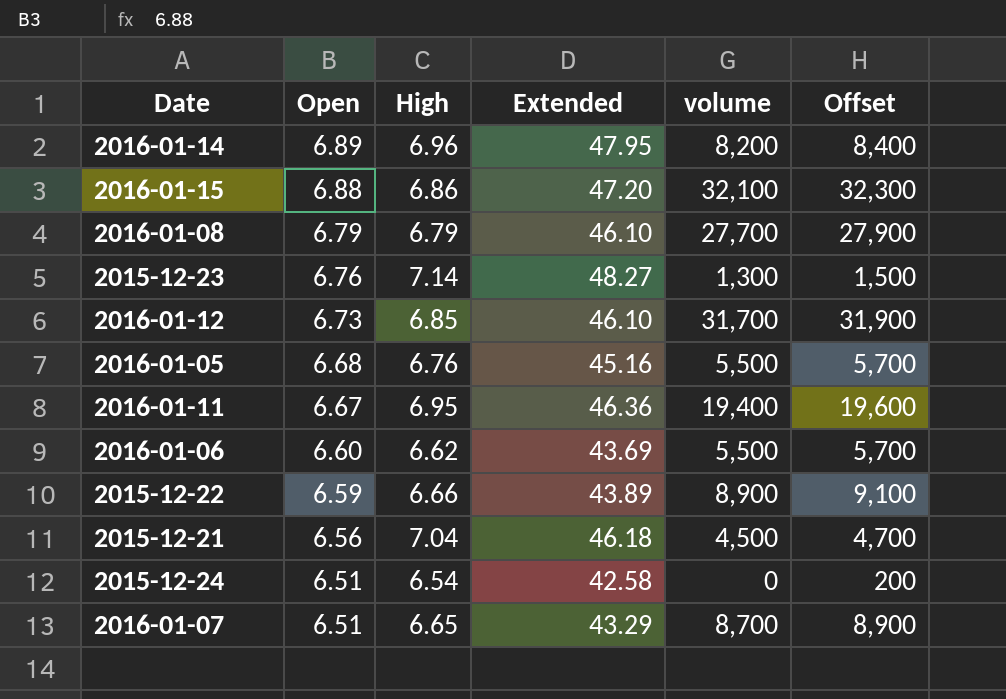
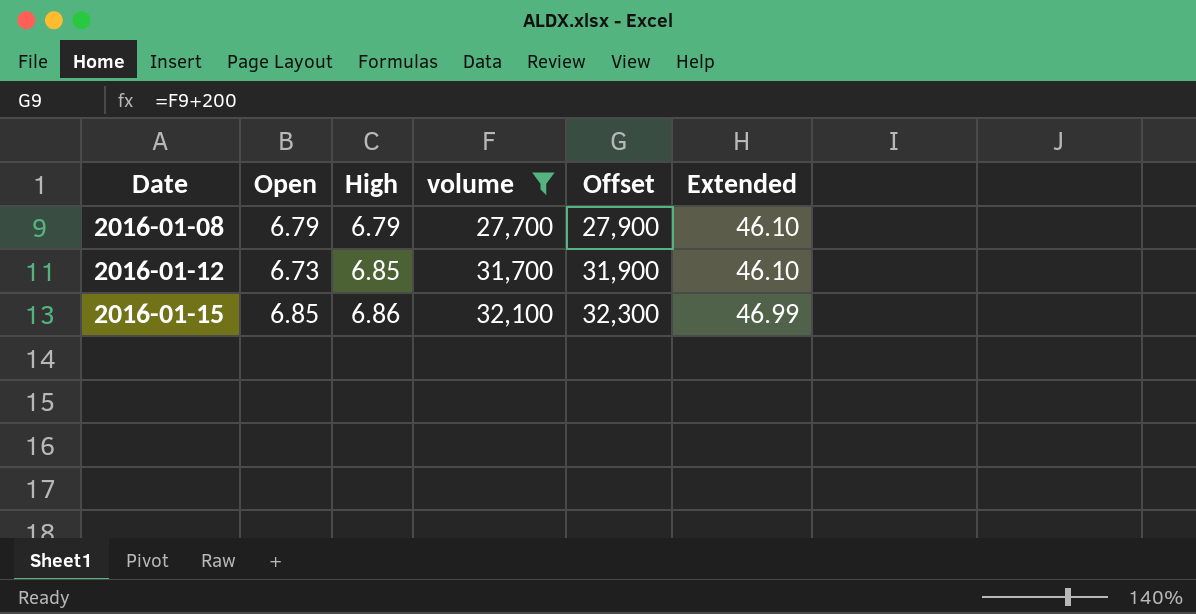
filter: none -> volume >= 27,700
row order: Open descending -> Date ascending
column Extended | position: 4 -> 6
2016-01-15 | Open: 6.88 -> 6.85
2016-01-15 | Extended: 47.20 -> 46.99

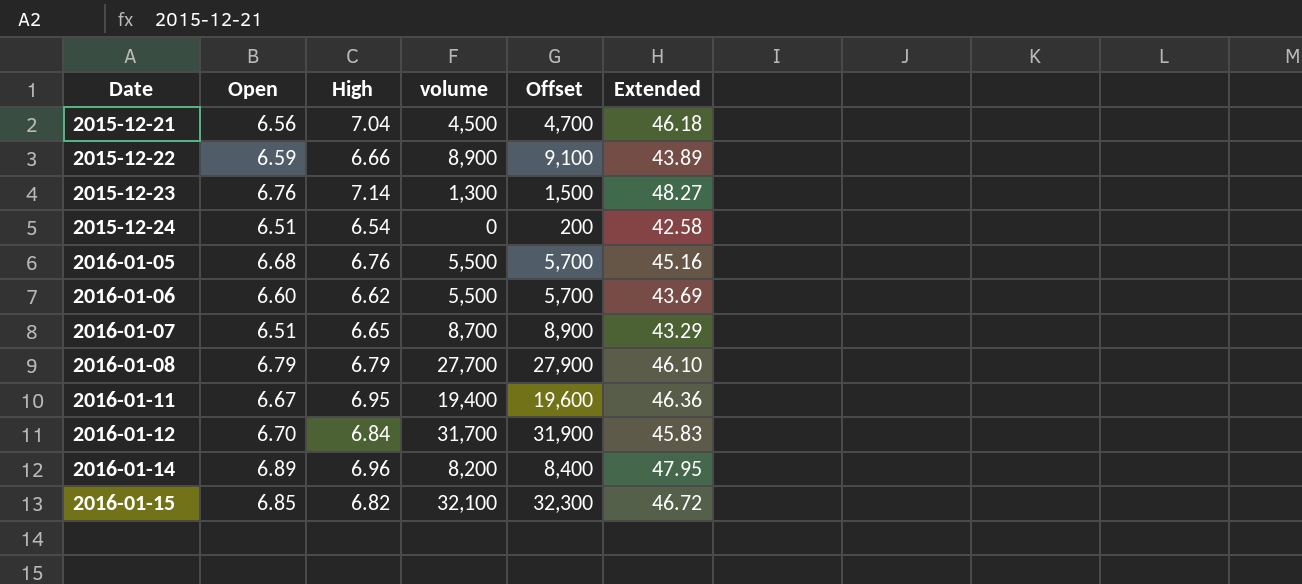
filter: volume >= 27,700 -> none
2016-01-12 | Open: 6.73 -> 6.70
2016-01-12 | High: 6.85 -> 6.84
2016-01-12 | Extended: 46.10 -> 45.83
2016-01-15 | High: 6.86 -> 6.82
2016-01-15 | Extended: 46.99 -> 46.72

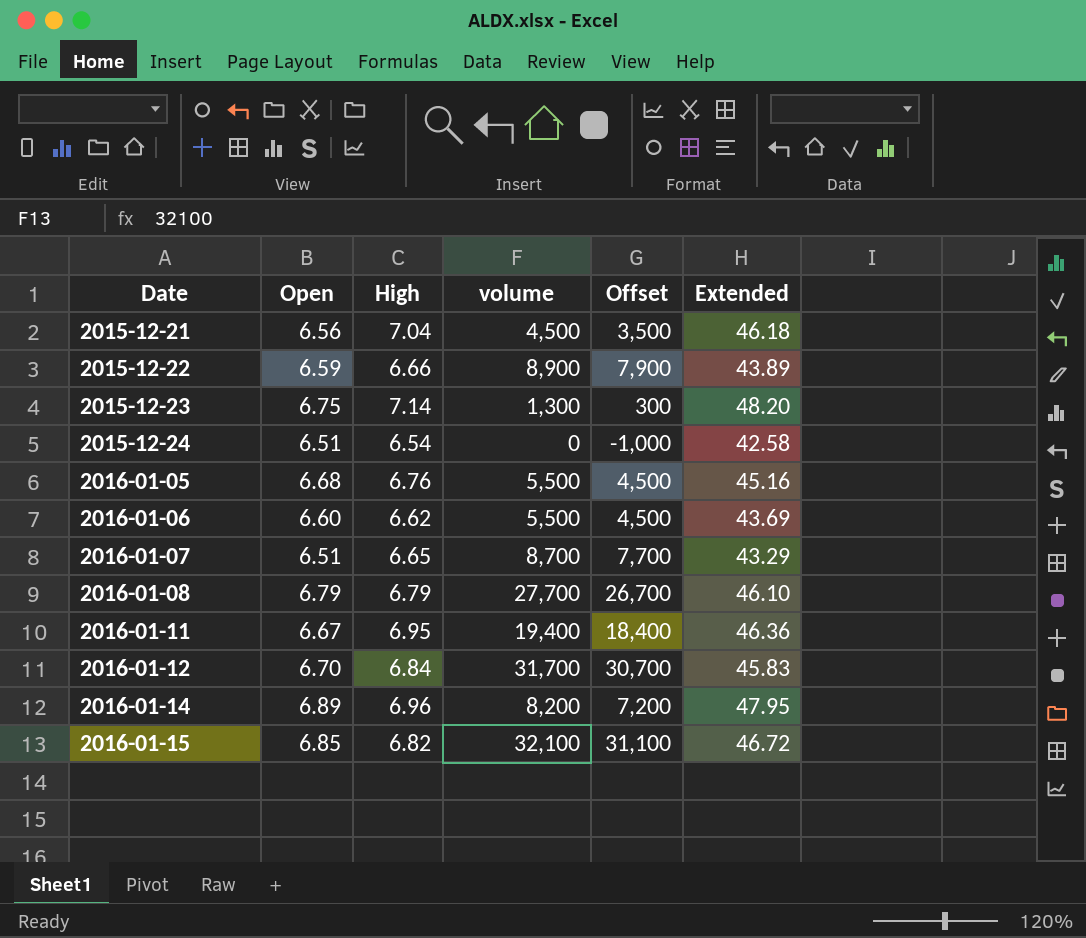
column Offset | formula: [volume] + 200 -> [volume] - 1000
2015-12-23 | Open: 6.76 -> 6.75
2015-12-23 | Extended: 48.27 -> 48.20

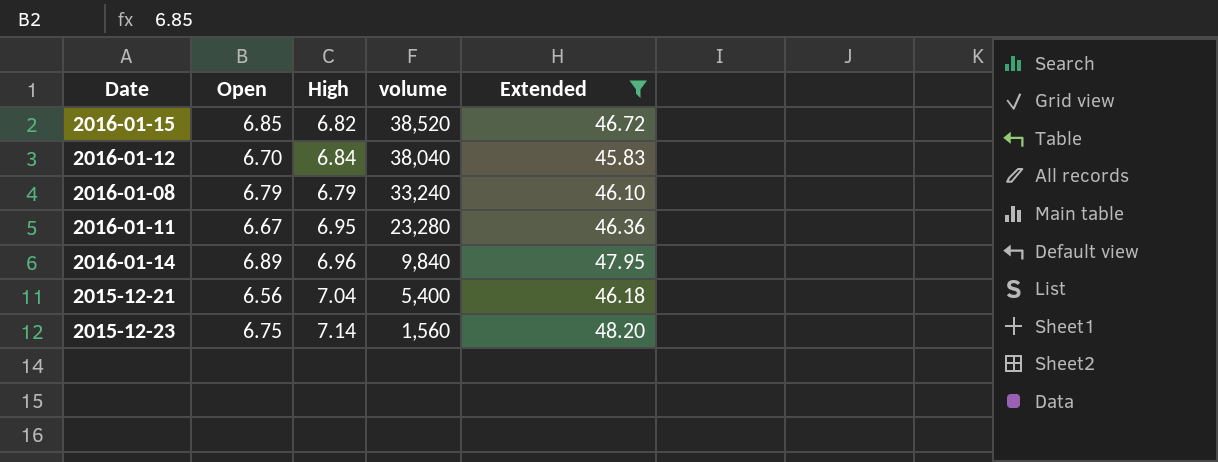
filter: none -> Extended >= 45.83
row order: Date ascending -> volume descending
column Offset | formula: [volume] - 1000 -> none
2016-01-15 | volume: 32,100 -> 38,520
2016-01-12 | volume: 31,700 -> 38,040
2016-01-08 | volume: 27,700 -> 33,240
2016-01-11 | volume: 19,400 -> 23,280
2016-01-14 | volume: 8,200 -> 9,840
2015-12-21 | volume: 4,500 -> 5,400
2015-12-23 | volume: 1,300 -> 1,560

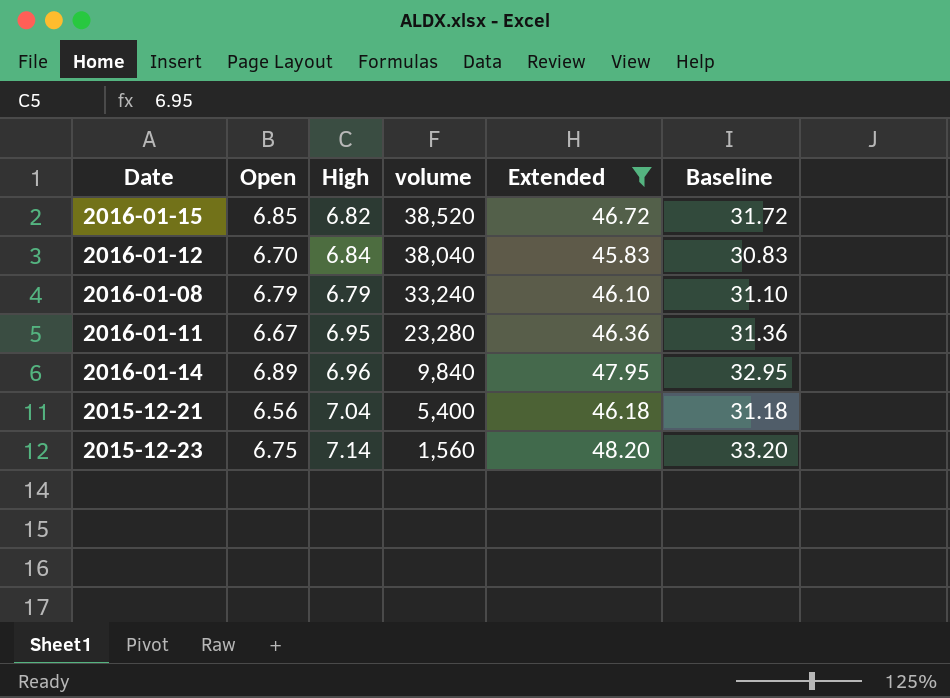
column Baseline | formula: none -> [Extended] - 15

